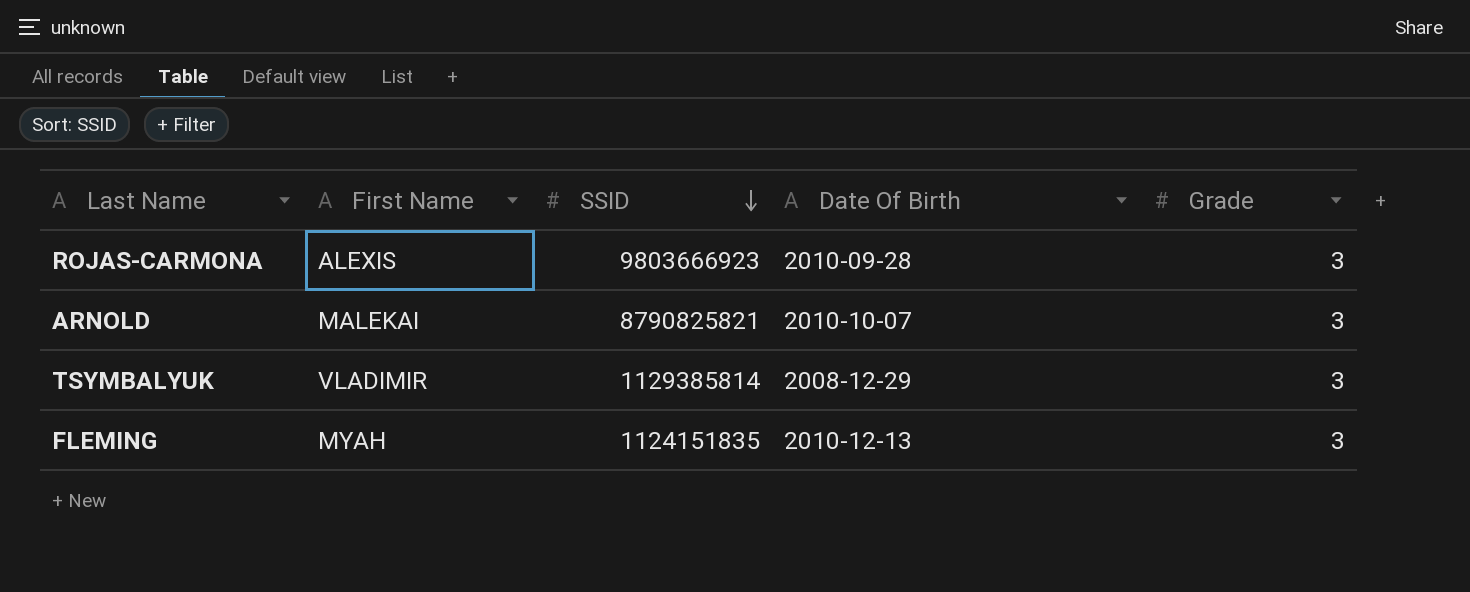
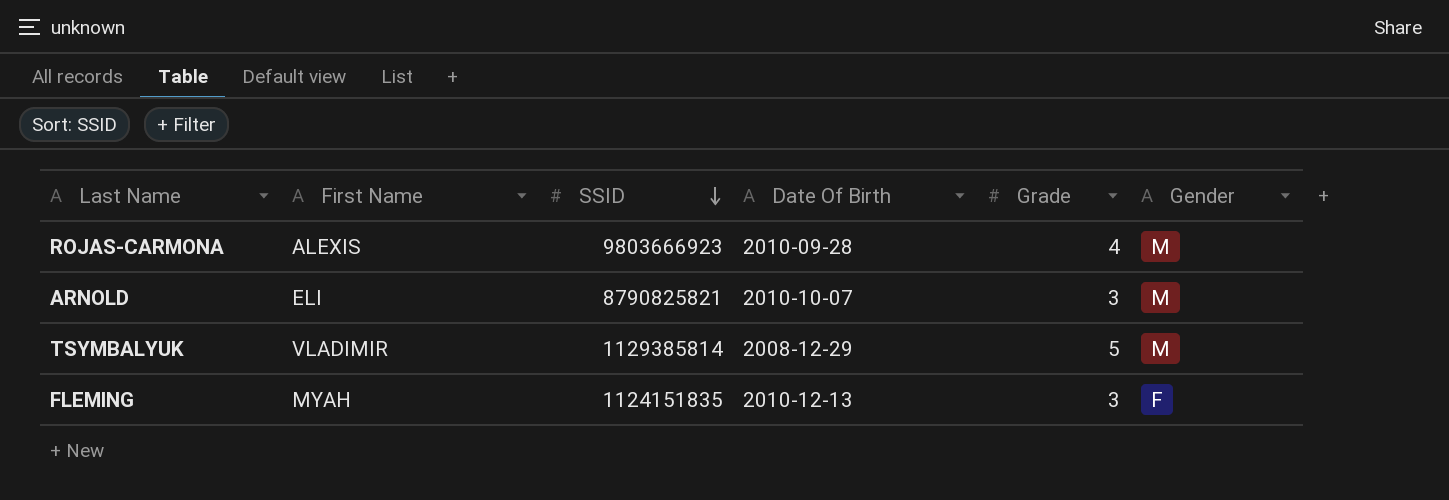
column Gender | position: none -> 6
ROJAS-CARMONA | Grade: 3 -> 4
ARNOLD | First Name: MALEKAI -> ELI
TSYMBALYUK | Grade: 3 -> 5

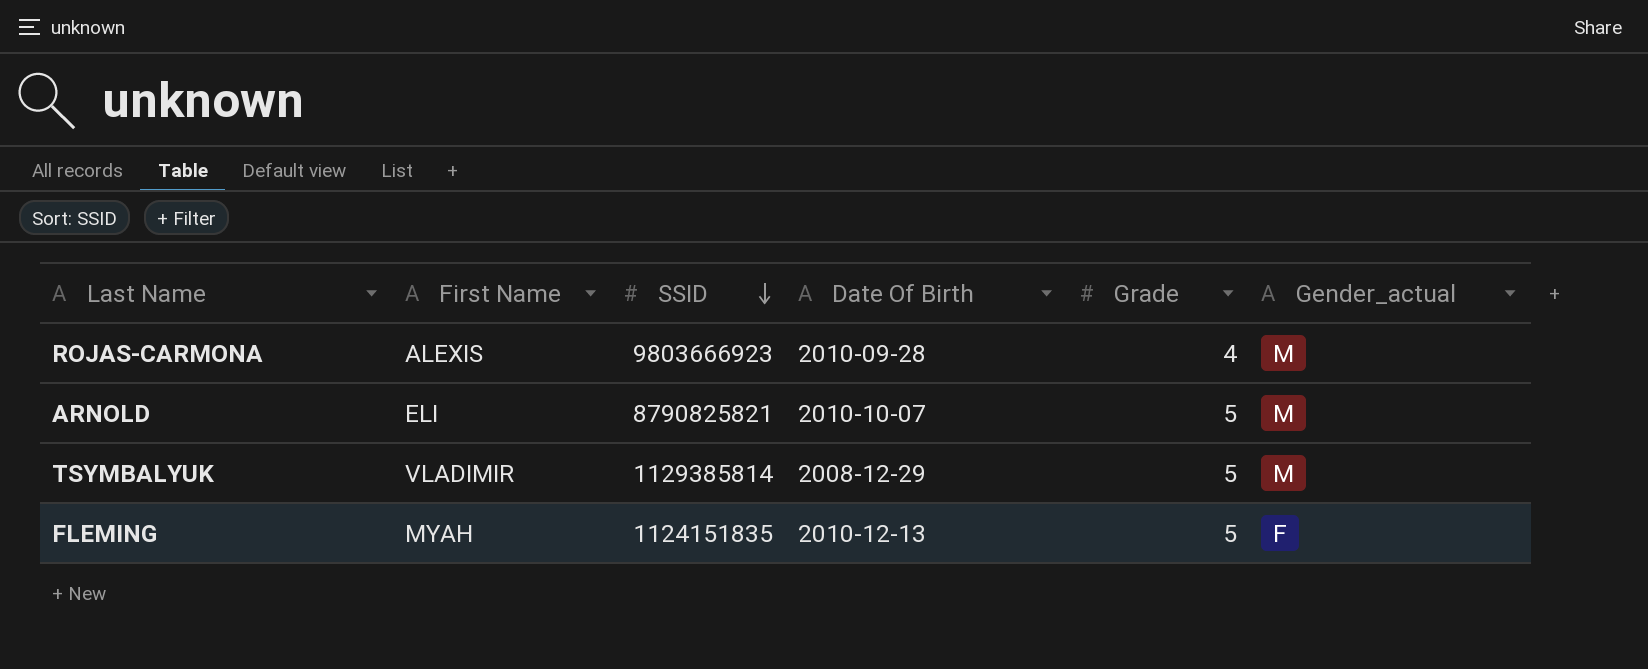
column name: Gender -> Gender_actual
ARNOLD | Grade: 3 -> 5
FLEMING | Grade: 3 -> 5

